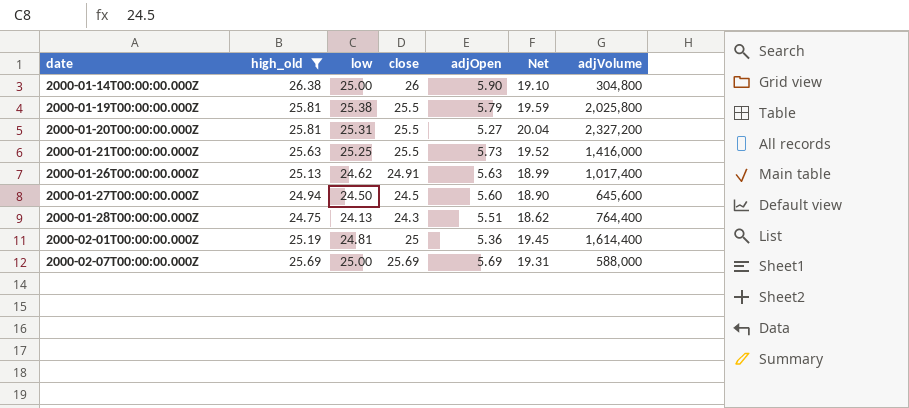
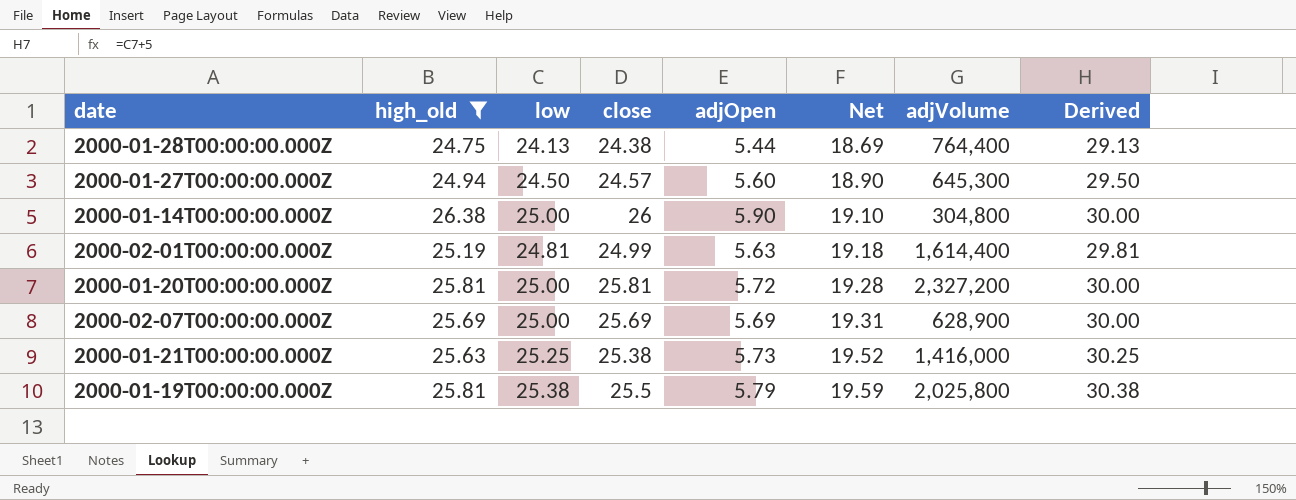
row order: date ascending -> Net ascending
column Derived | formula: none -> [low] + 5
row 2000-01-26T00:00:00.000Z: 25.13 | 24.62 | 24.91 | 5.63 | 18.99 | 1,017,400 -> none
2000-01-28T00:00:00.000Z | close: 24.3 -> 24.38
2000-01-28T00:00:00.000Z | adjOpen: 5.51 -> 5.44
2000-01-28T00:00:00.000Z | Net: 18.62 -> 18.69
2000-01-27T00:00:00.000Z | close: 24.5 -> 24.57
2000-01-27T00:00:00.000Z | adjVolume: 645,600 -> 645,300
2000-02-01T00:00:00.000Z | close: 25 -> 24.99
2000-02-01T00:00:00.000Z | adjOpen: 5.36 -> 5.63
2000-02-01T00:00:00.000Z | Net: 19.45 -> 19.18
2000-01-20T00:00:00.000Z | low: 25.31 -> 25.00
2000-01-20T00:00:00.000Z | close: 25.5 -> 25.81
2000-01-20T00:00:00.000Z | adjOpen: 5.27 -> 5.72
2000-01-20T00:00:00.000Z | Net: 20.04 -> 19.28
2000-02-07T00:00:00.000Z | adjVolume: 588,000 -> 628,900
2000-01-21T00:00:00.000Z | close: 25.5 -> 25.38

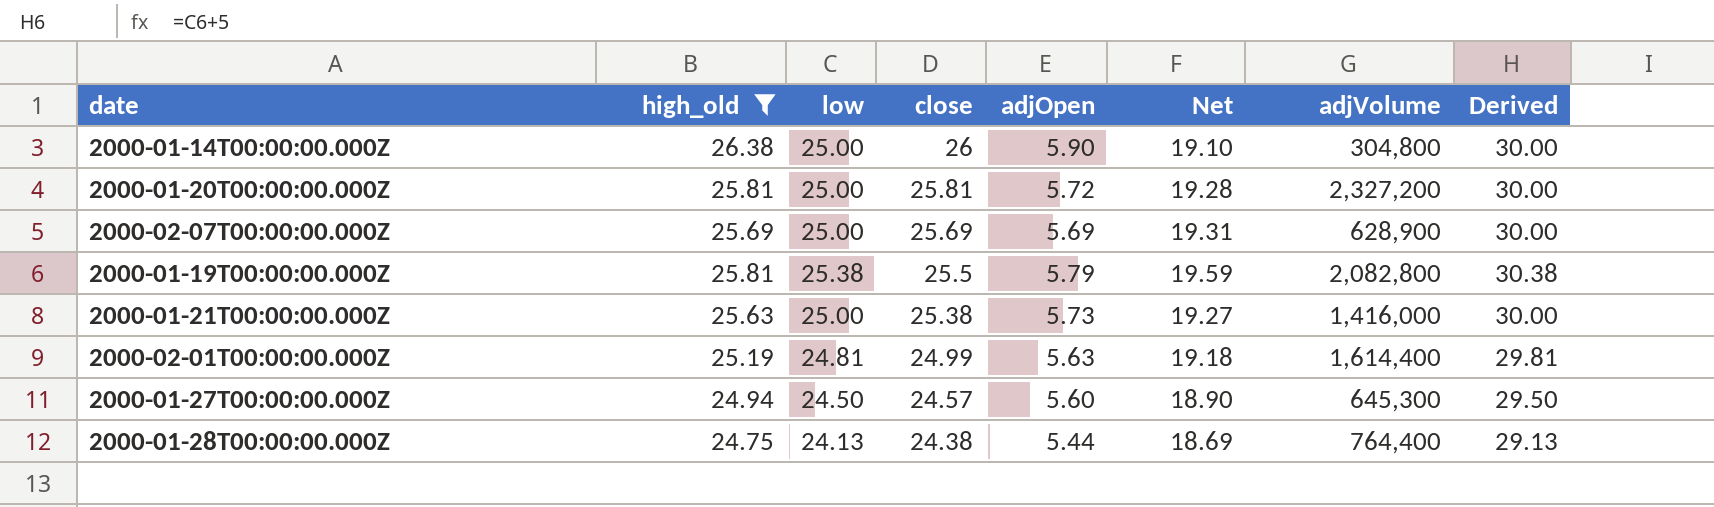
row order: Net ascending -> close descending
2000-01-19T00:00:00.000Z | adjVolume: 2,025,800 -> 2,082,800
2000-01-21T00:00:00.000Z | low: 25.25 -> 25.00
2000-01-21T00:00:00.000Z | Net: 19.52 -> 19.27
2000-01-21T00:00:00.000Z | Derived: 30.25 -> 30.00

